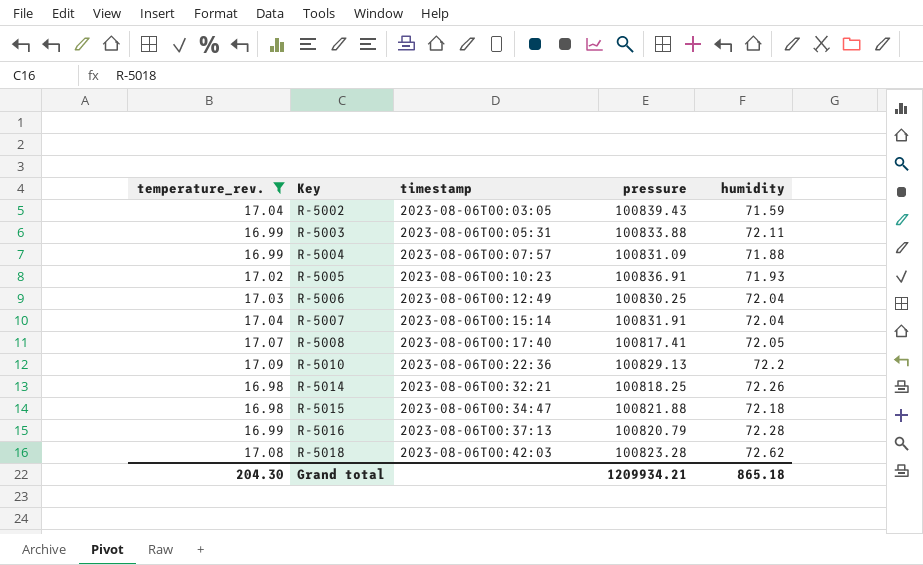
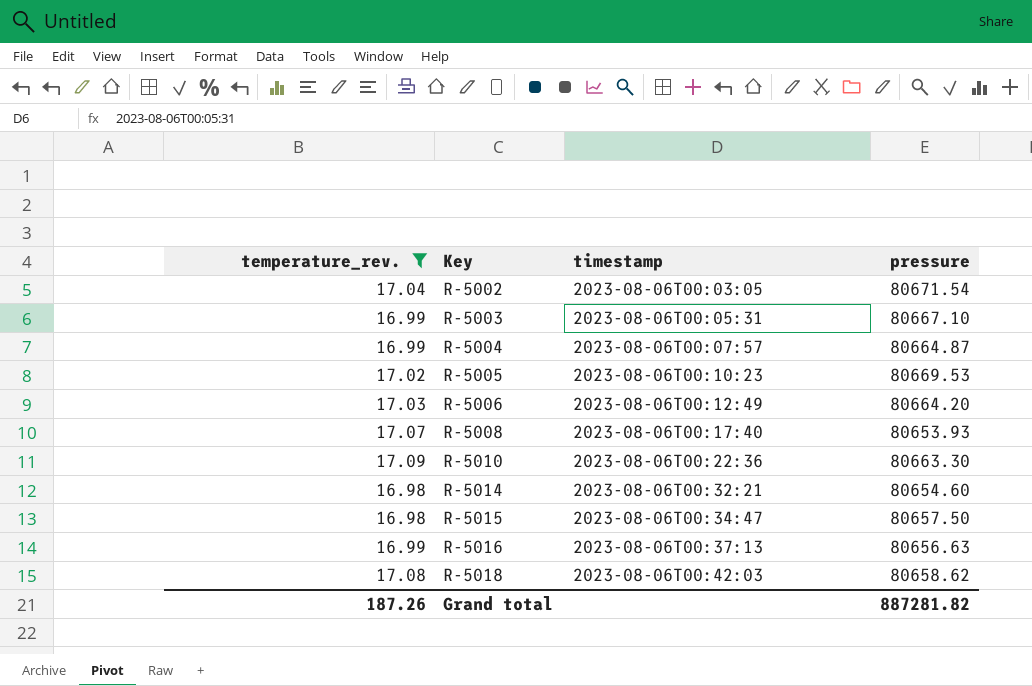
column humidity | position: 5 -> none
row R-5007: 17.04 | 2023-08-06T00:15:14 | 100831.91 | 72.04 -> none
R-5002 | pressure: 100839.43 -> 80671.54
R-5003 | pressure: 100833.88 -> 80667.10
R-5004 | pressure: 100831.09 -> 80664.87
R-5005 | pressure: 100836.91 -> 80669.53
R-5006 | pressure: 100830.25 -> 80664.20
R-5008 | pressure: 100817.41 -> 80653.93
R-5010 | pressure: 100829.13 -> 80663.30
R-5014 | pressure: 100818.25 -> 80654.60
R-5015 | pressure: 100821.88 -> 80657.50
R-5016 | pressure: 100820.79 -> 80656.63
R-5018 | pressure: 100823.28 -> 80658.62
Grand total | temperature_rev.: 204.30 -> 187.26
Grand total | pressure: 1209934.21 -> 887281.82

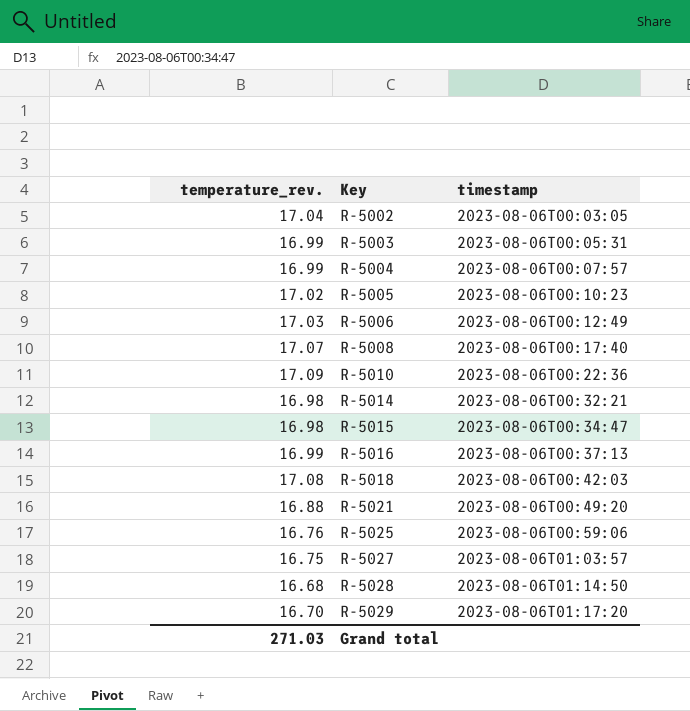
filter: temperature_rev. >= 16.98 -> none
column pressure | position: 4 -> none
Grand total | temperature_rev.: 187.26 -> 271.03

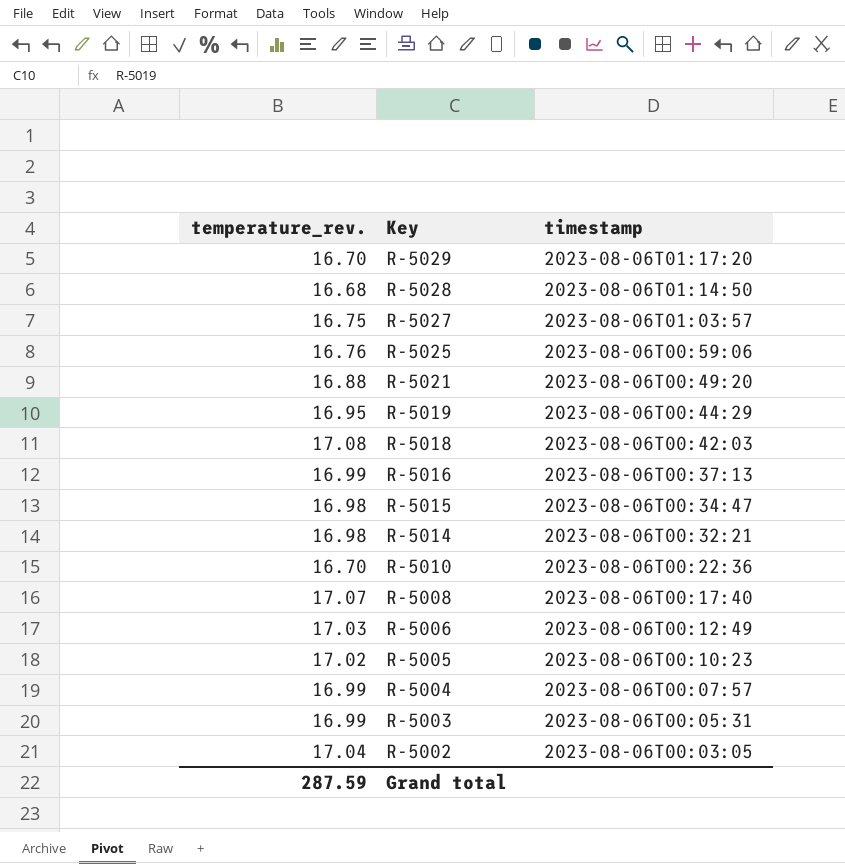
row order: Key ascending -> Key descending
row R-5019: none -> 16.95 | 2023-08-06T00:44:29
R-5010 | temperature_rev.: 17.09 -> 16.70
Grand total | temperature_rev.: 271.03 -> 287.59

